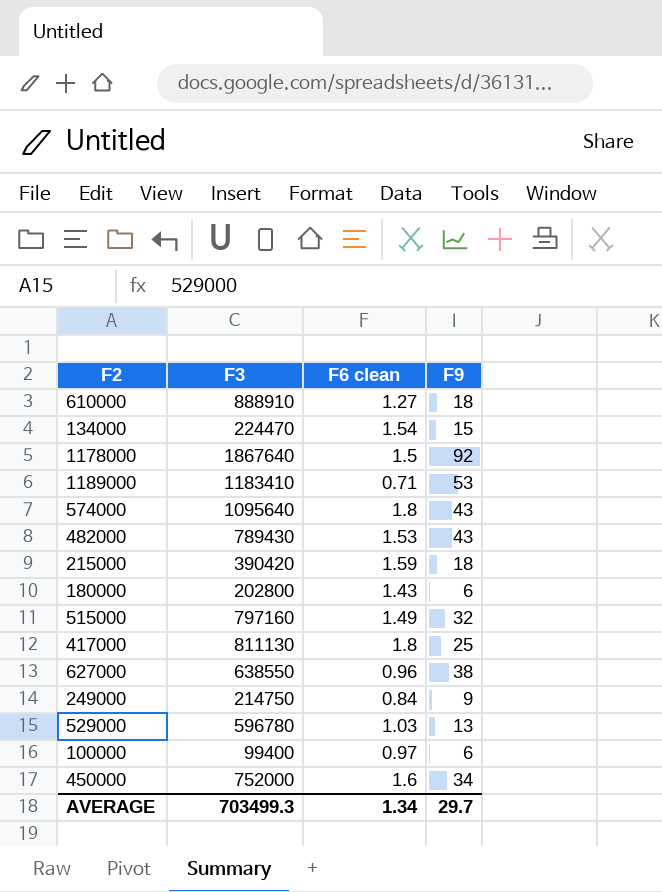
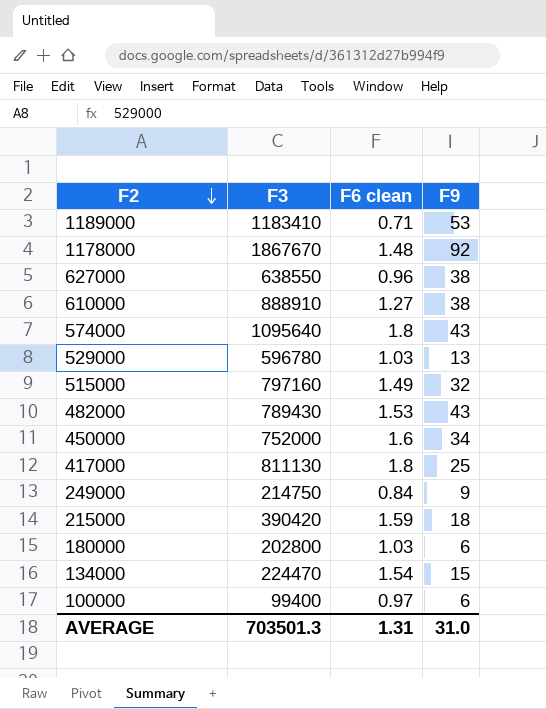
row order: none -> F2 descending
1178000 | F3: 1867640 -> 1867670
1178000 | F6 clean: 1.5 -> 1.48
610000 | F9: 18 -> 38
180000 | F6 clean: 1.43 -> 1.03
AVERAGE | F3: 703499.3 -> 703501.3
AVERAGE | F6 clean: 1.34 -> 1.31
AVERAGE | F9: 29.7 -> 31.0

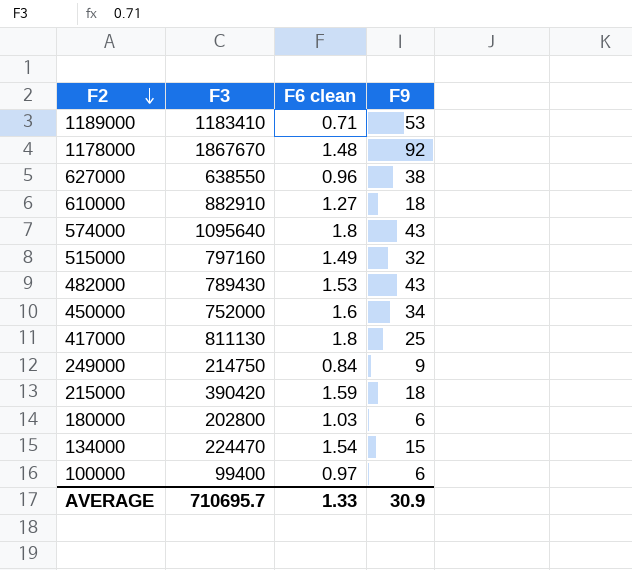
row 529000: 596780 | 1.03 | 13 -> none
610000 | F3: 888910 -> 882910
610000 | F9: 38 -> 18
AVERAGE | F3: 703501.3 -> 710695.7
AVERAGE | F6 clean: 1.31 -> 1.33
AVERAGE | F9: 31.0 -> 30.9

